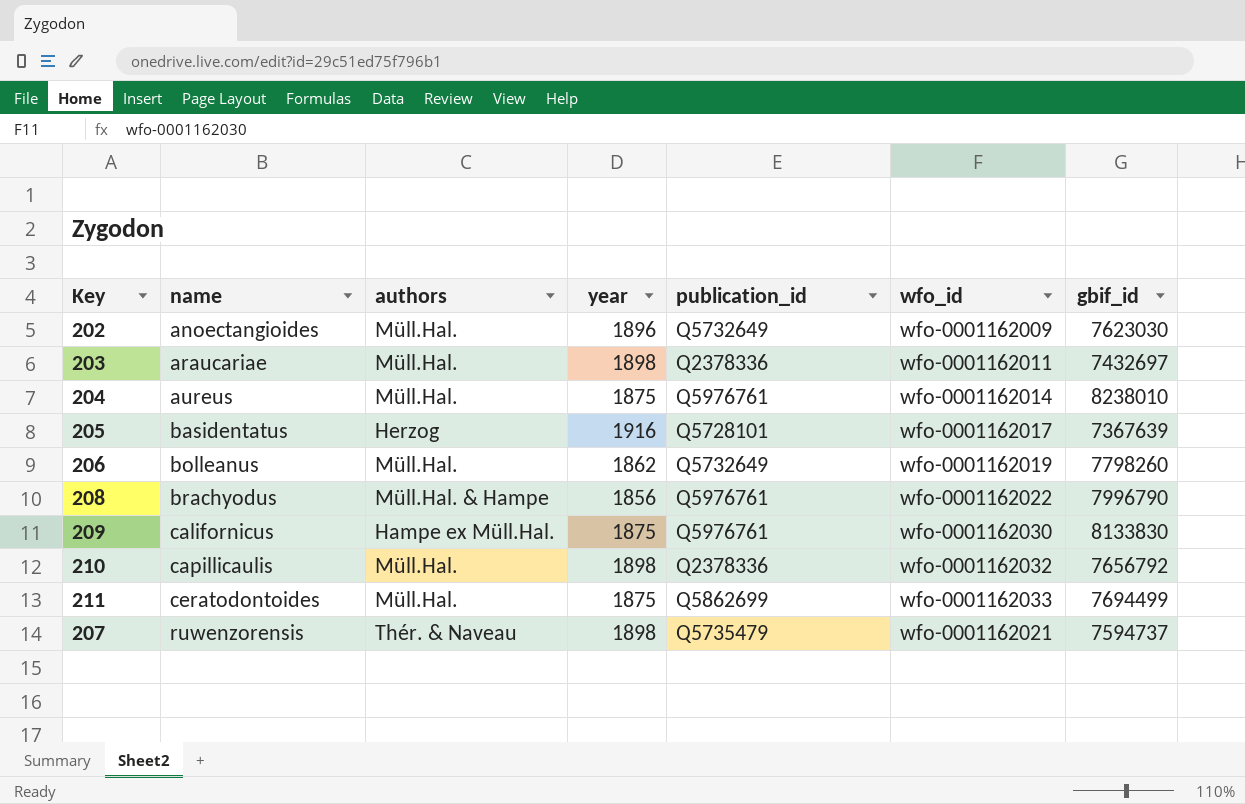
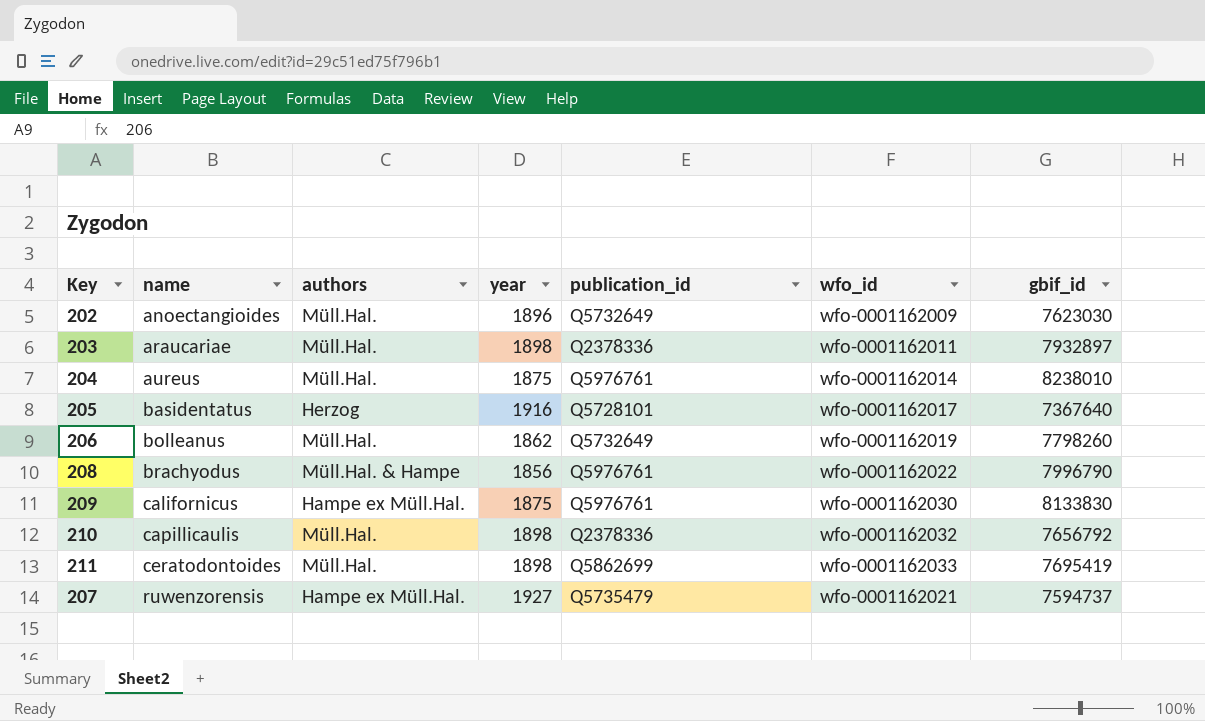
203 | gbif_id: 7432697 -> 7932897
205 | gbif_id: 7367639 -> 7367640
211 | year: 1875 -> 1898
211 | gbif_id: 7694499 -> 7695419
207 | authors: Thér. & Naveau -> Hampe ex Müll.Hal.
207 | year: 1898 -> 1927

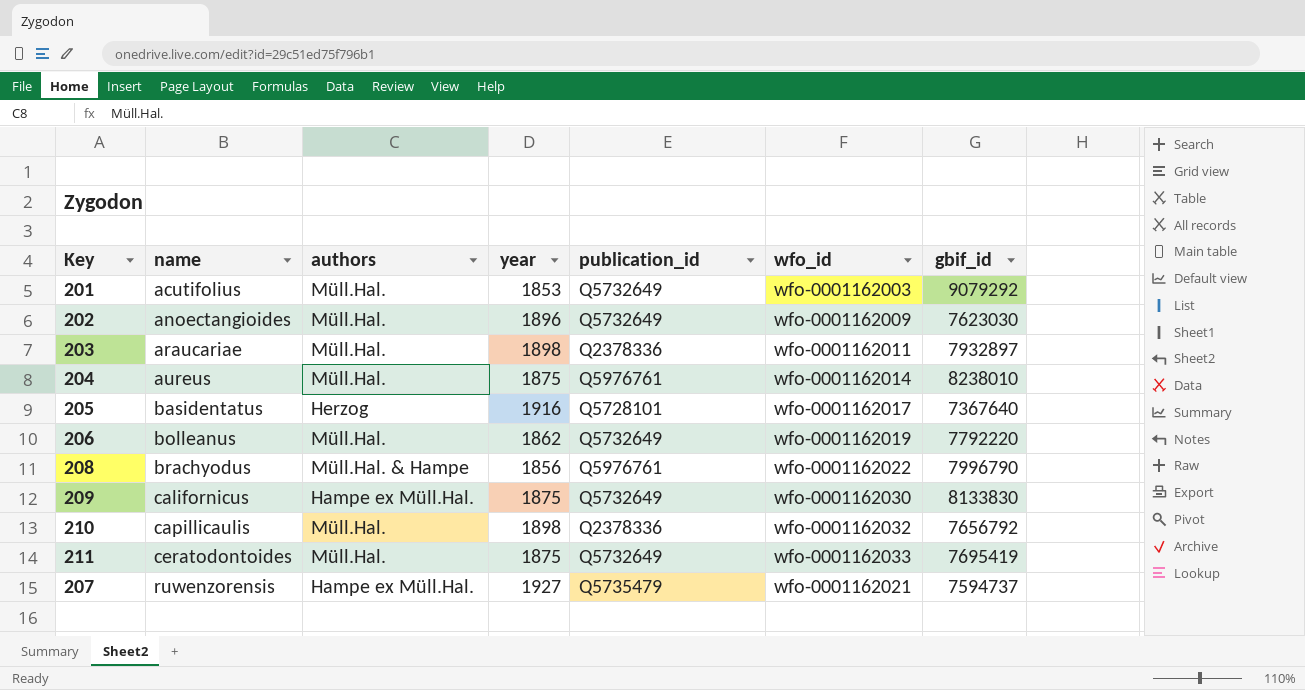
row 201: none -> acutifolius | Müll.Hal. | 1853 | Q5732649 | wfo-0001162003 | 9079292
206 | gbif_id: 7798260 -> 7792220
209 | publication_id: Q5976761 -> Q5732649
211 | year: 1898 -> 1875
211 | publication_id: Q5862699 -> Q5732649

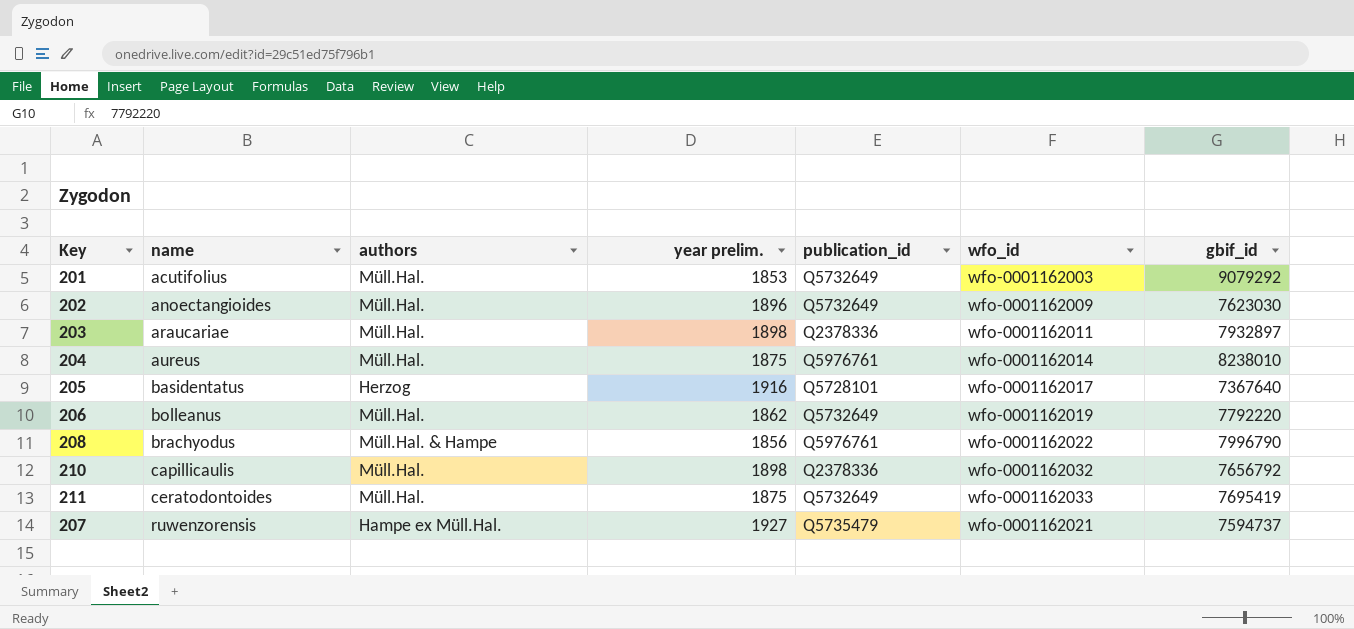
column name: year -> year prelim.
row 209: californicus | Hampe ex Müll.Hal. | 1875 | Q5732649 | wfo-0001162030 | 8133830 -> none

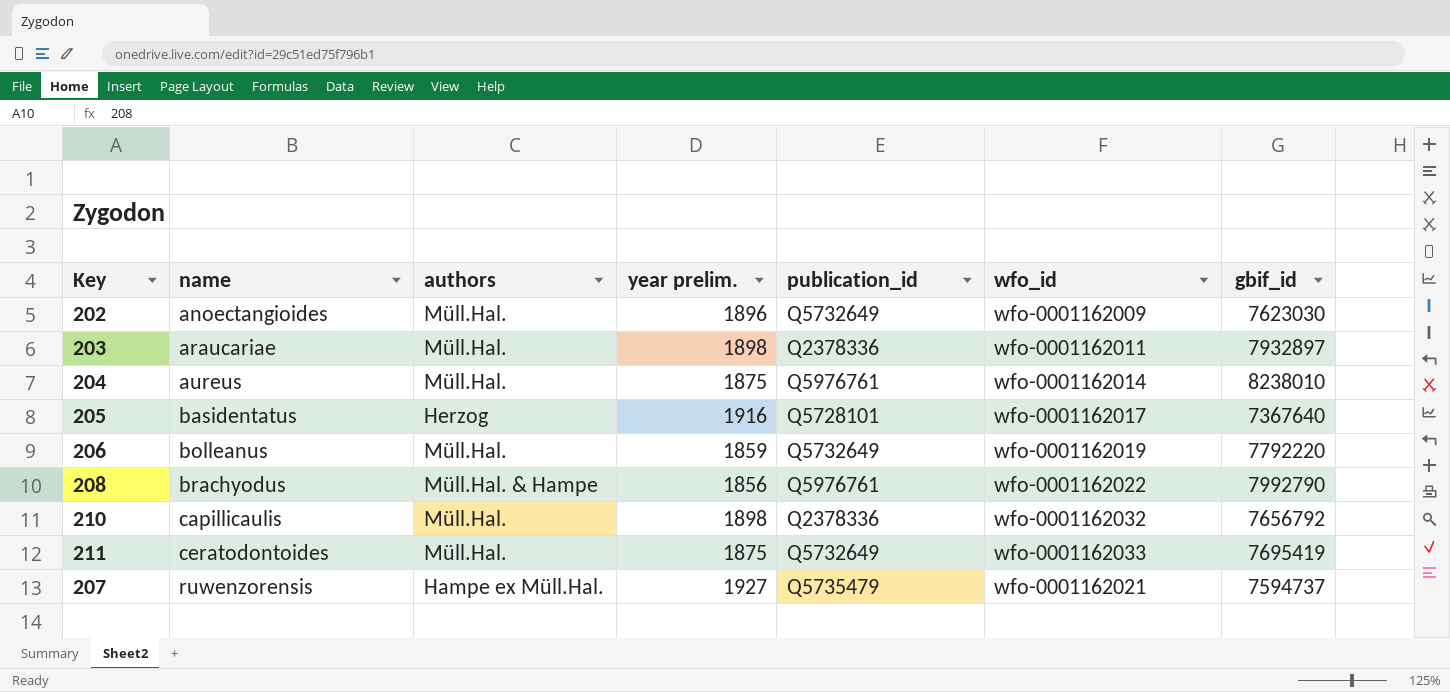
row 201: acutifolius | Müll.Hal. | 1853 | Q5732649 | wfo-0001162003 | 9079292 -> none
206 | year prelim.: 1862 -> 1859
208 | gbif_id: 7996790 -> 7992790

